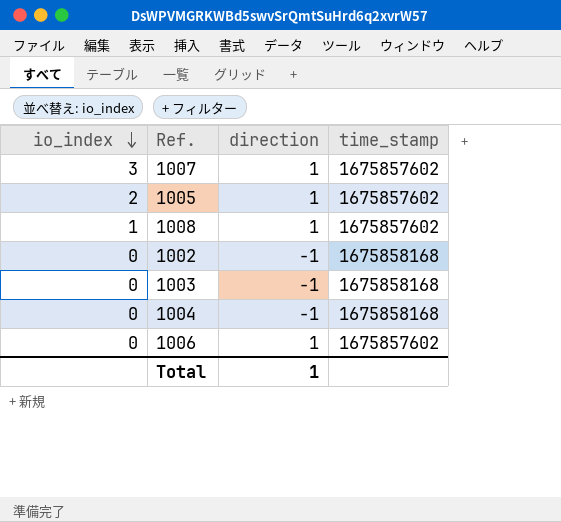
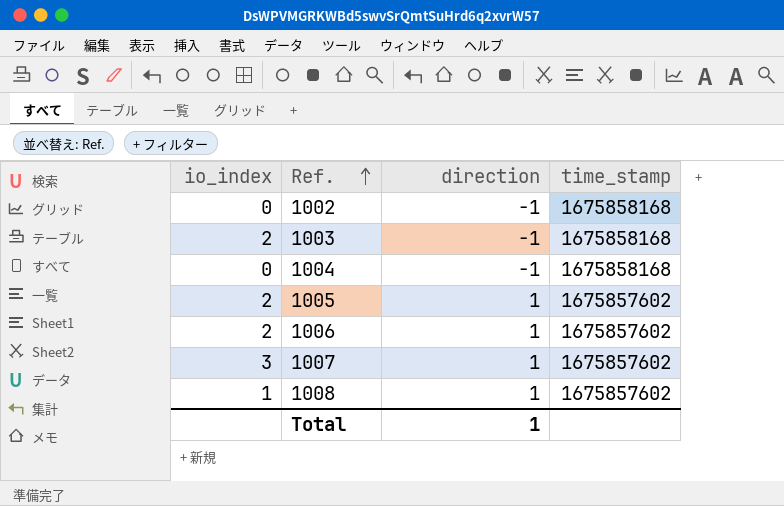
row order: io_index descending -> Ref. ascending
1003 | io_index: 0 -> 2
1006 | io_index: 0 -> 2

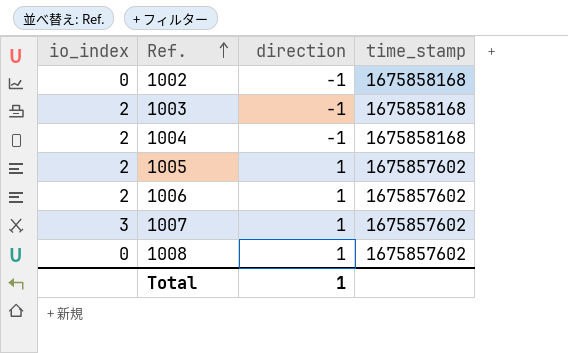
1004 | io_index: 0 -> 2
1008 | io_index: 1 -> 0

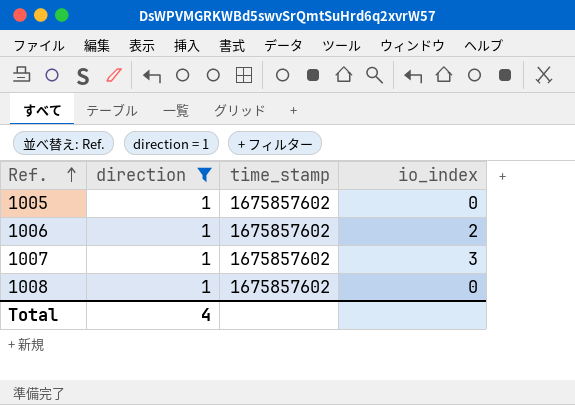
filter: none -> direction = 1
column io_index | position: 1 -> 4
1005 | io_index: 2 -> 0
Total | direction: 1 -> 4

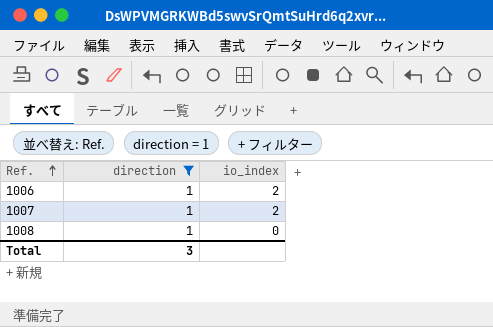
column time_stamp | position: 3 -> none
row 1005: 1 | 1675857602 | 0 -> none
1007 | io_index: 3 -> 2
Total | direction: 4 -> 3

